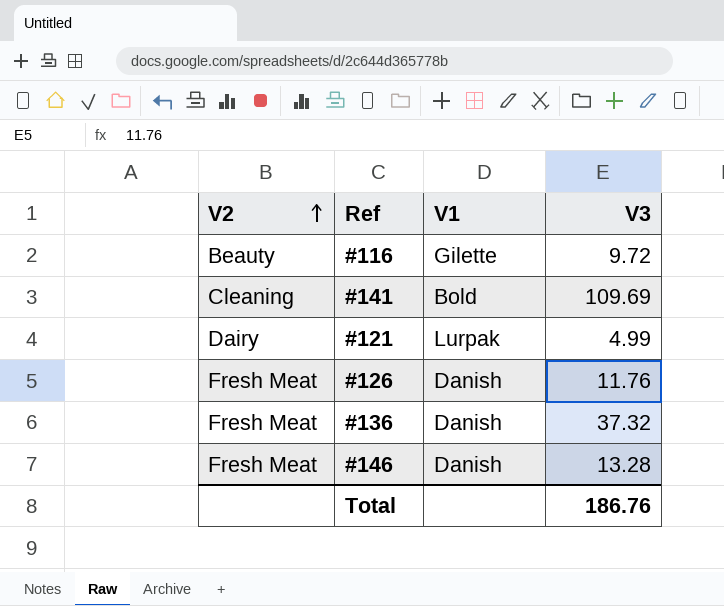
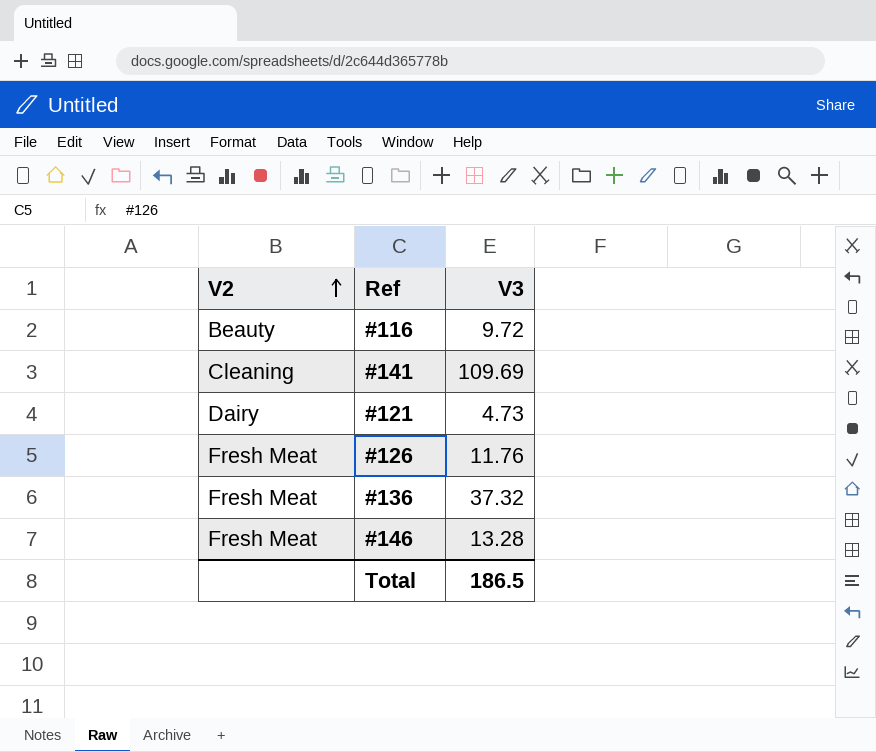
column V1 | position: 3 -> none
#121 | V3: 4.99 -> 4.73
Total | V3: 186.76 -> 186.5

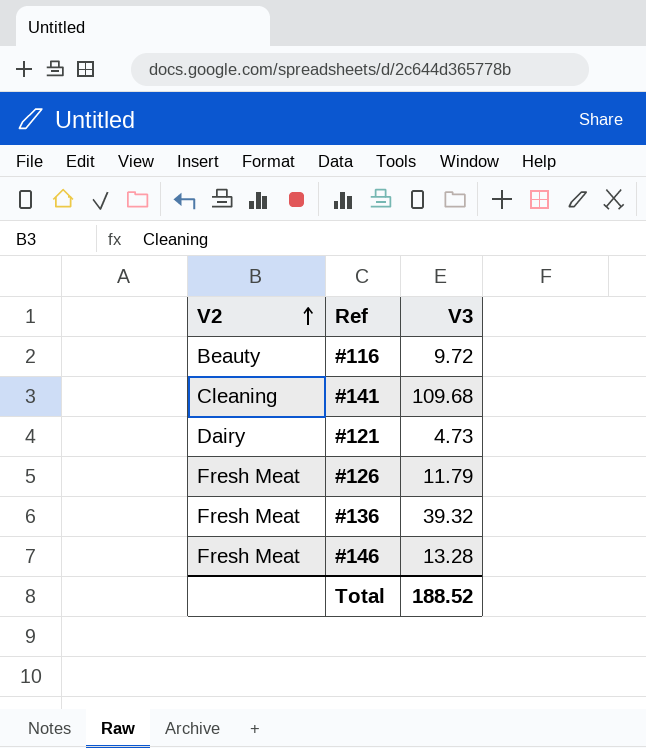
#141 | V3: 109.69 -> 109.68
#126 | V3: 11.76 -> 11.79
#136 | V3: 37.32 -> 39.32
Total | V3: 186.5 -> 188.52

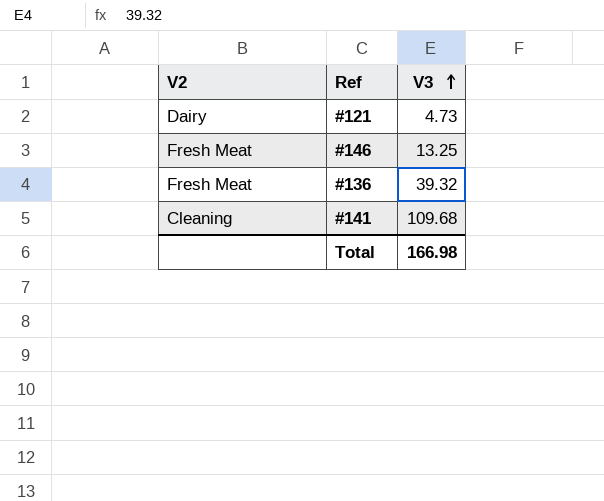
row order: V2 ascending -> V3 ascending
row #116: Beauty | 9.72 -> none
row #126: Fresh Meat | 11.79 -> none
#146 | V3: 13.28 -> 13.25
Total | V3: 188.52 -> 166.98

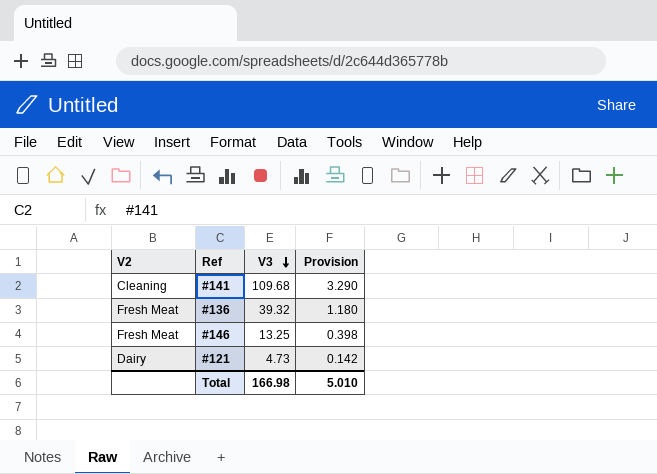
row order: V3 ascending -> V3 descending
column Provision | formula: none -> [V3] * 0.03

